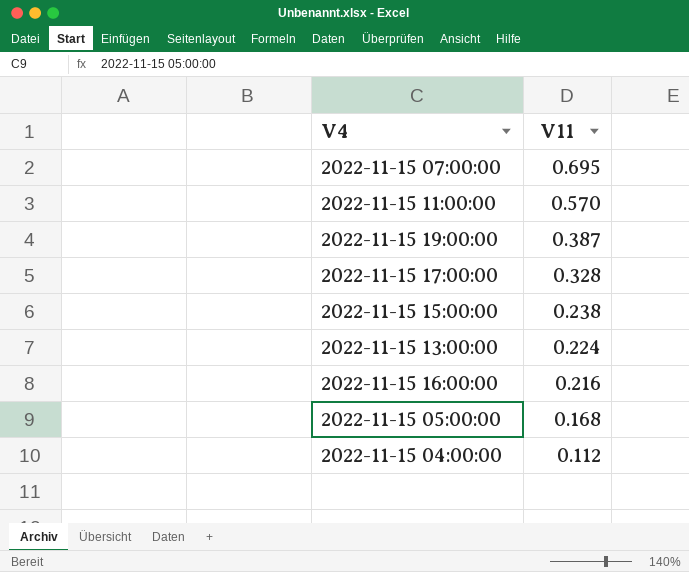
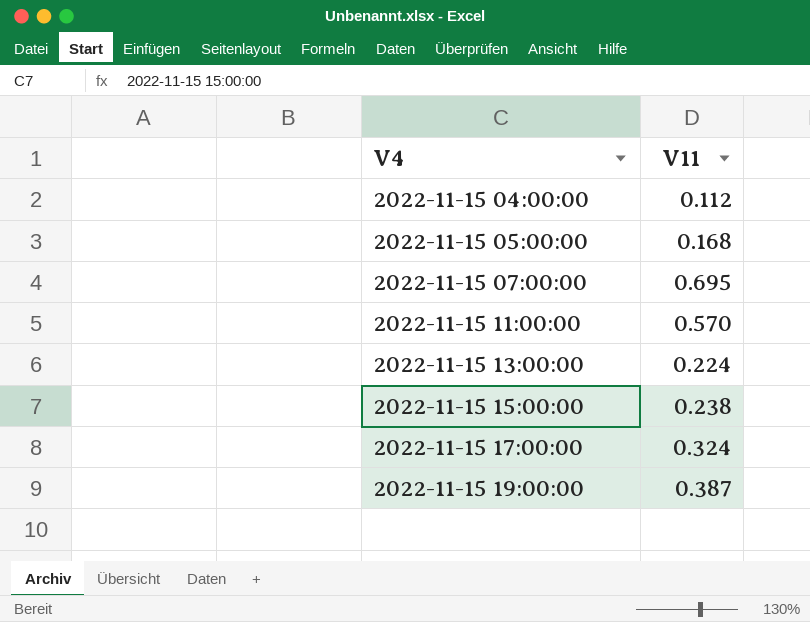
row order: V11 descending -> V4 ascending
row 2022-11-15 16:00:00: 0.216 -> none
2022-11-15 17:00:00 | V11: 0.328 -> 0.324

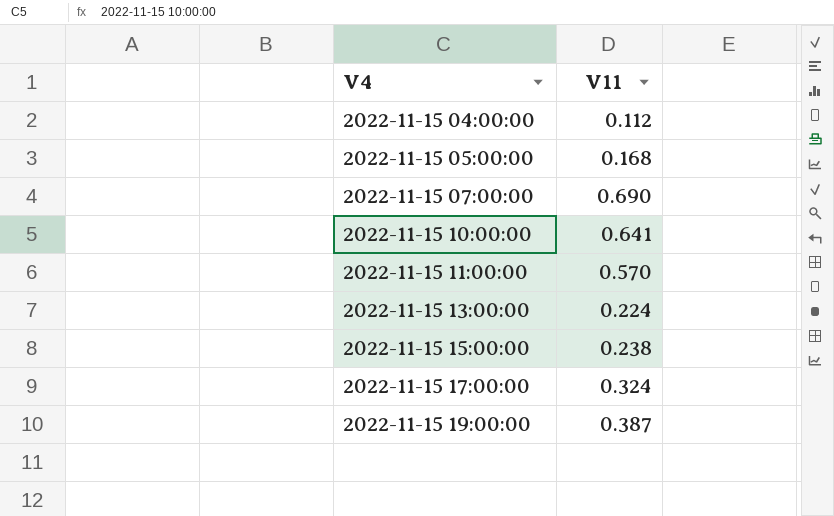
2022-11-15 07:00:00 | V11: 0.695 -> 0.690
row 2022-11-15 10:00:00: none -> 0.641

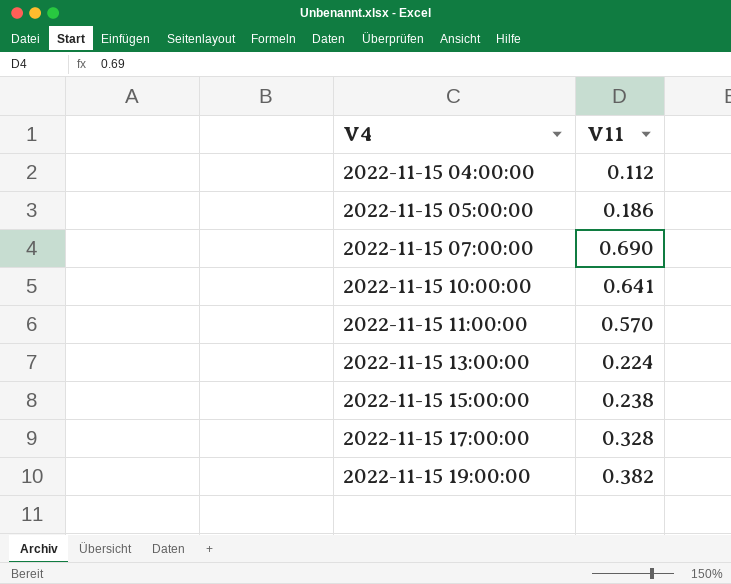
2022-11-15 05:00:00 | V11: 0.168 -> 0.186
2022-11-15 17:00:00 | V11: 0.324 -> 0.328
2022-11-15 19:00:00 | V11: 0.387 -> 0.382

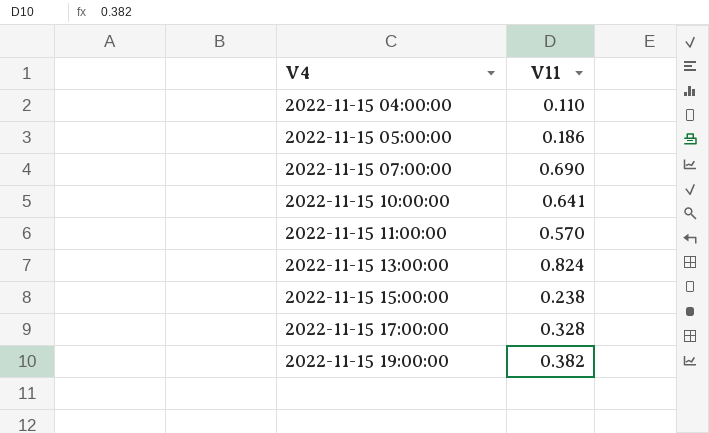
2022-11-15 04:00:00 | V11: 0.112 -> 0.110
2022-11-15 13:00:00 | V11: 0.224 -> 0.824

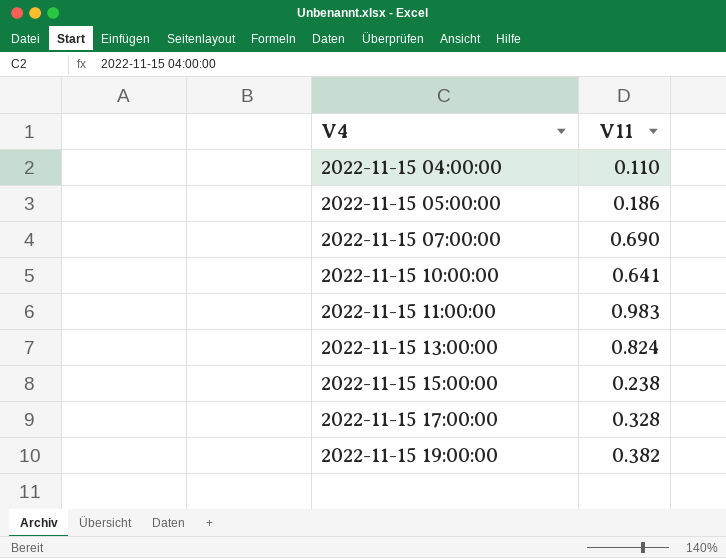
2022-11-15 11:00:00 | V11: 0.570 -> 0.983

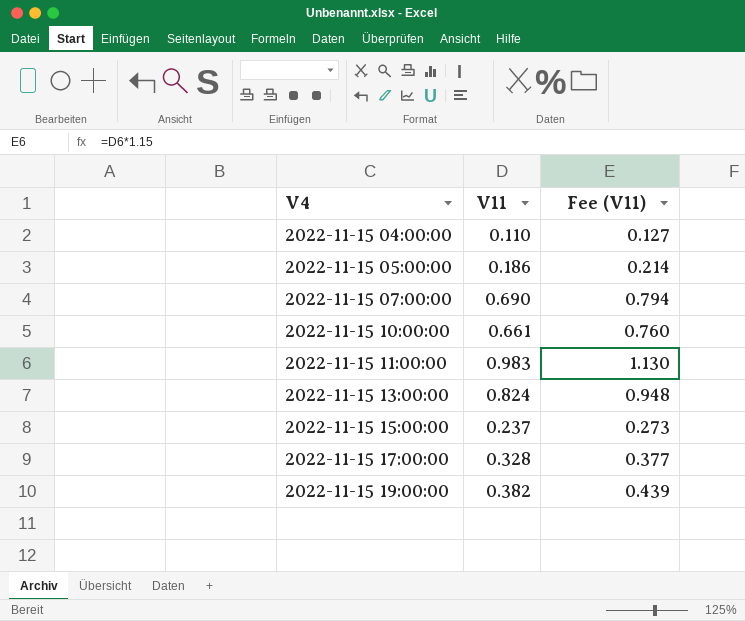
column Fee (V11) | formula: none -> [V11] * 1.15
2022-11-15 10:00:00 | V11: 0.641 -> 0.661
2022-11-15 15:00:00 | V11: 0.238 -> 0.237

